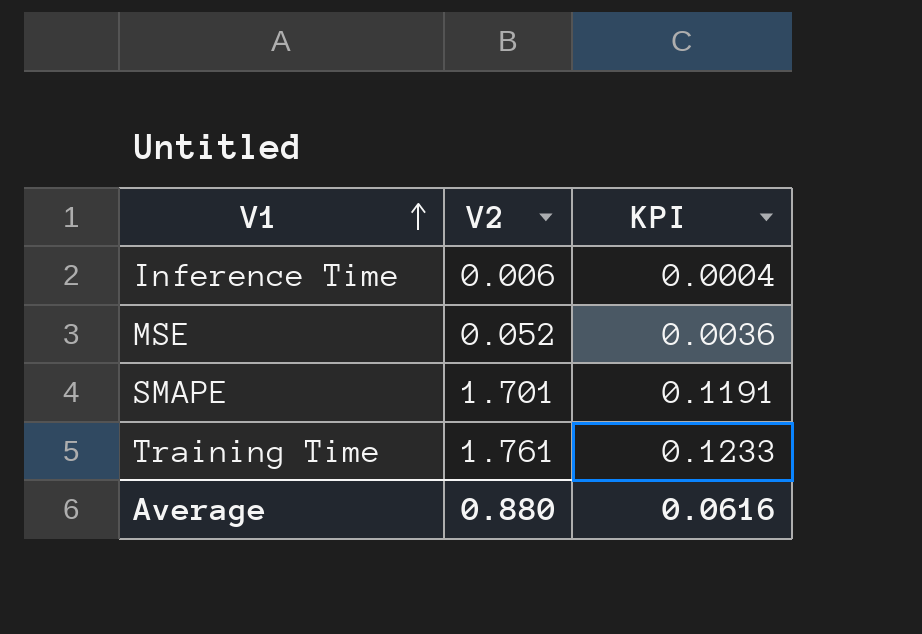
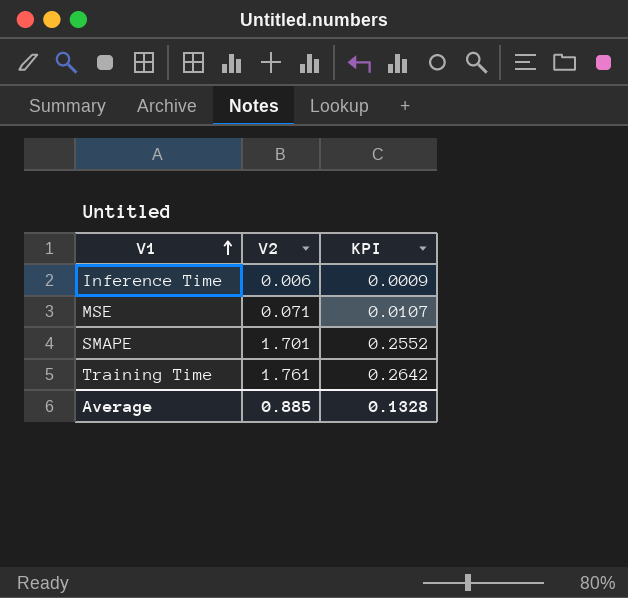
column KPI | formula: [V2] * 0.07 -> [V2] * 0.15
MSE | V2: 0.052 -> 0.071
Average | V2: 0.880 -> 0.885
Average | KPI: 0.0616 -> 0.1328

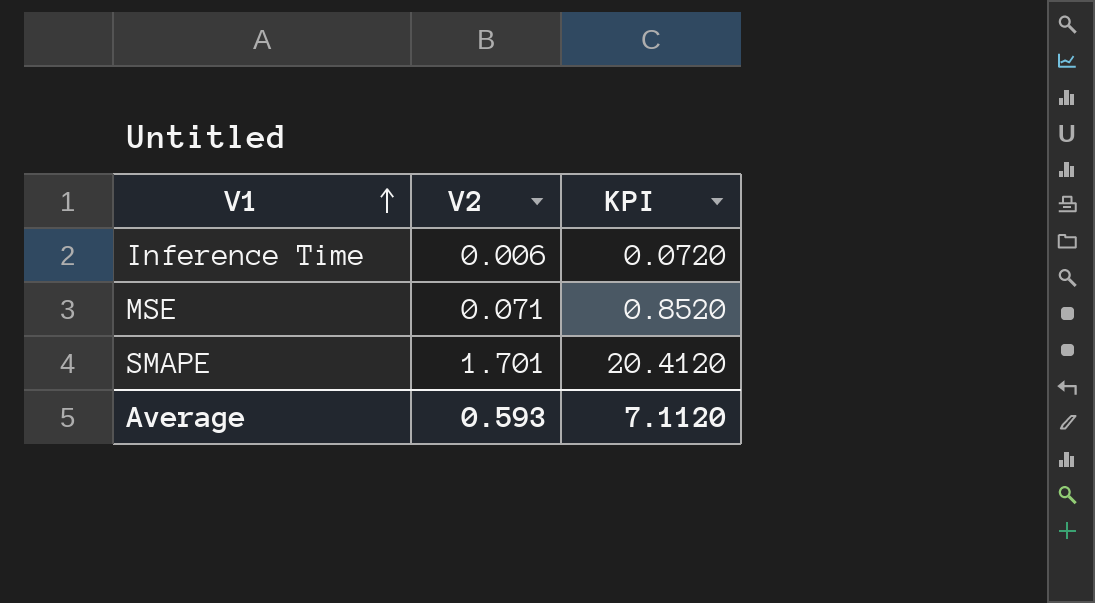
column KPI | formula: [V2] * 0.15 -> [V2] * 12
row Training Time: 1.761 | 0.2642 -> none
Average | V2: 0.885 -> 0.593
Average | KPI: 0.1328 -> 7.1120

